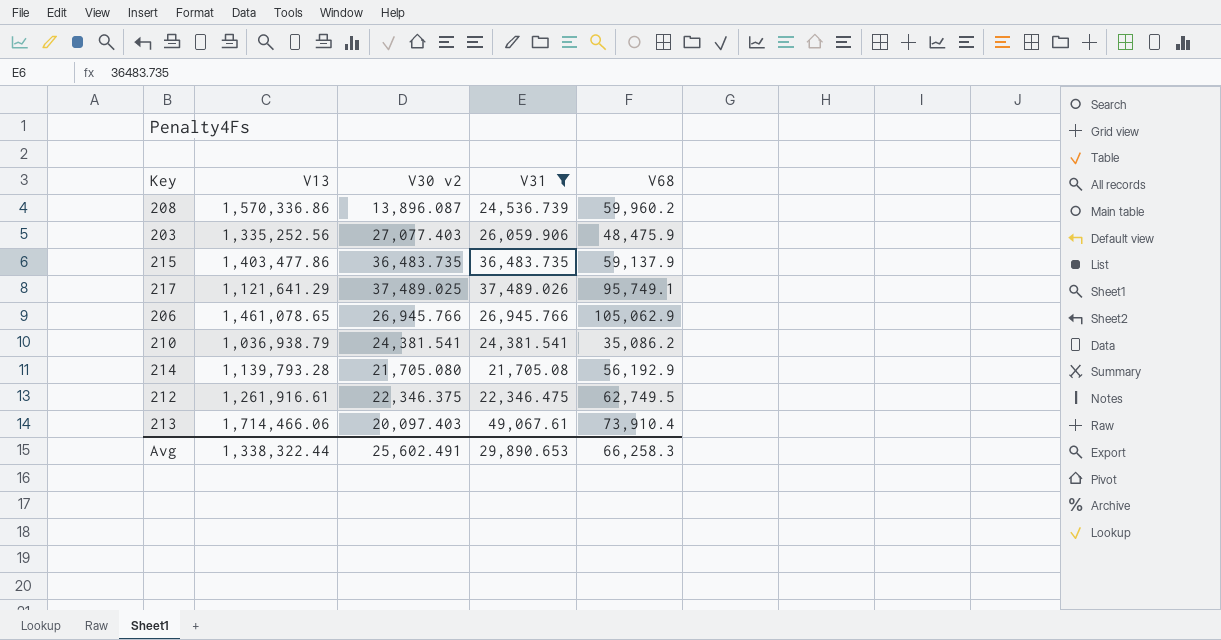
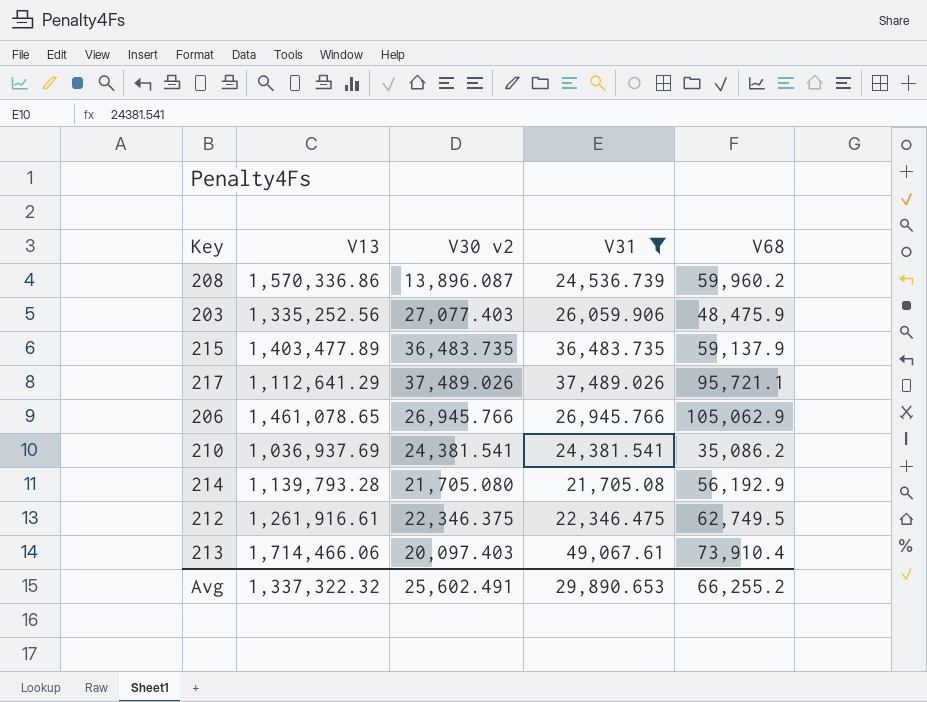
215 | V13: 1,403,477.86 -> 1,403,477.89
217 | V13: 1,121,641.29 -> 1,112,641.29
217 | V30 v2: 37,489.025 -> 37,489.026
217 | V68: 95,749.1 -> 95,721.1
210 | V13: 1,036,938.79 -> 1,036,937.69
Avg | V13: 1,338,322.44 -> 1,337,322.32
Avg | V68: 66,258.3 -> 66,255.2

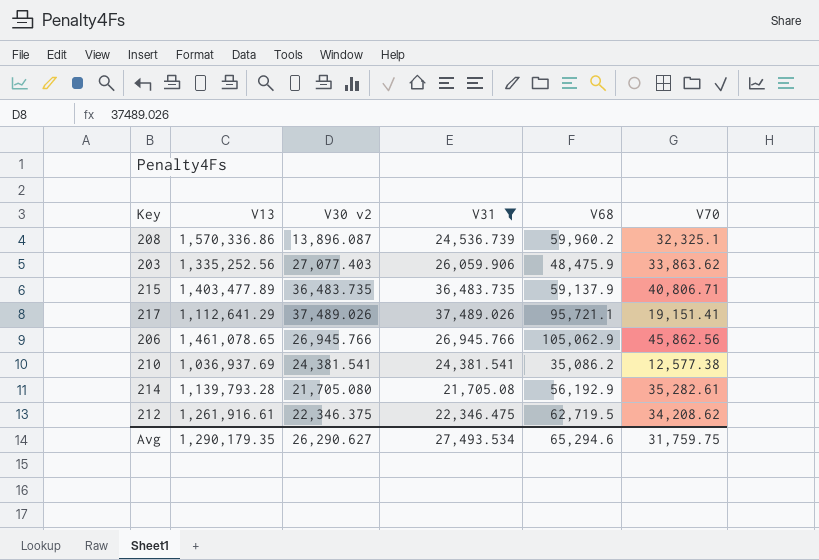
column V70 | position: none -> 6
row 213: 1,714,466.06 | 20,097.403 | 49,067.61 | 73,910.4 -> none
212 | V68: 62,749.5 -> 62,719.5
Avg | V13: 1,337,322.32 -> 1,290,179.35
Avg | V30 v2: 25,602.491 -> 26,290.627
Avg | V31: 29,890.653 -> 27,493.534
Avg | V68: 66,255.2 -> 65,294.6

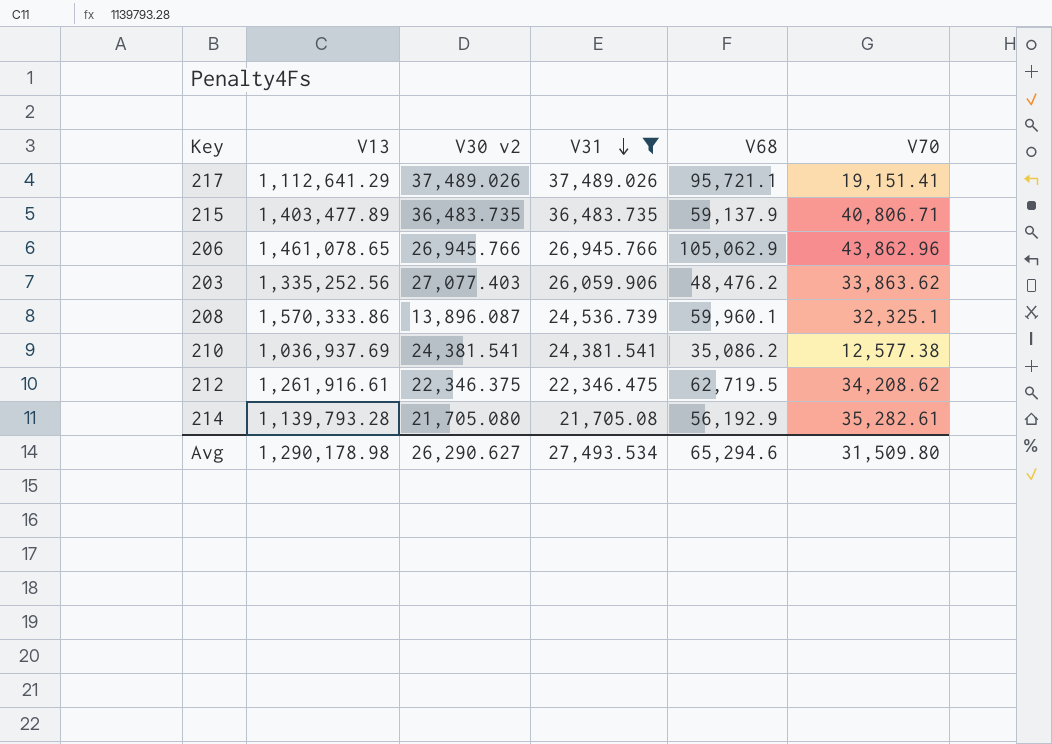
row order: none -> V31 descending
206 | V70: 45,862.56 -> 43,862.96
203 | V68: 48,475.9 -> 48,476.2
208 | V13: 1,570,336.86 -> 1,570,333.86
208 | V68: 59,960.2 -> 59,960.1
Avg | V13: 1,290,179.35 -> 1,290,178.98
Avg | V70: 31,759.75 -> 31,509.80

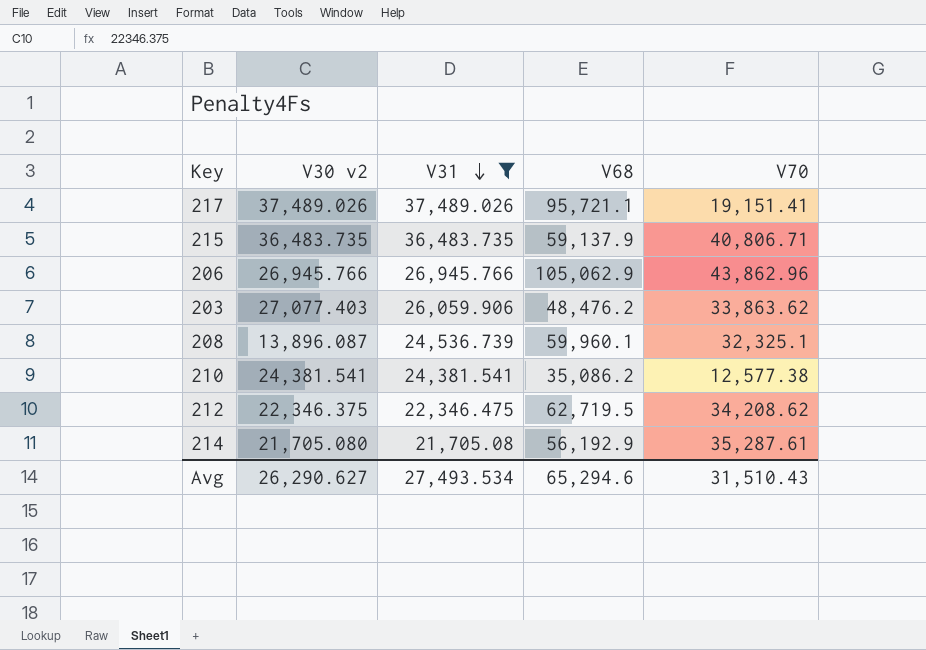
column V13 | position: 2 -> none
214 | V70: 35,282.61 -> 35,287.61
Avg | V70: 31,509.80 -> 31,510.43

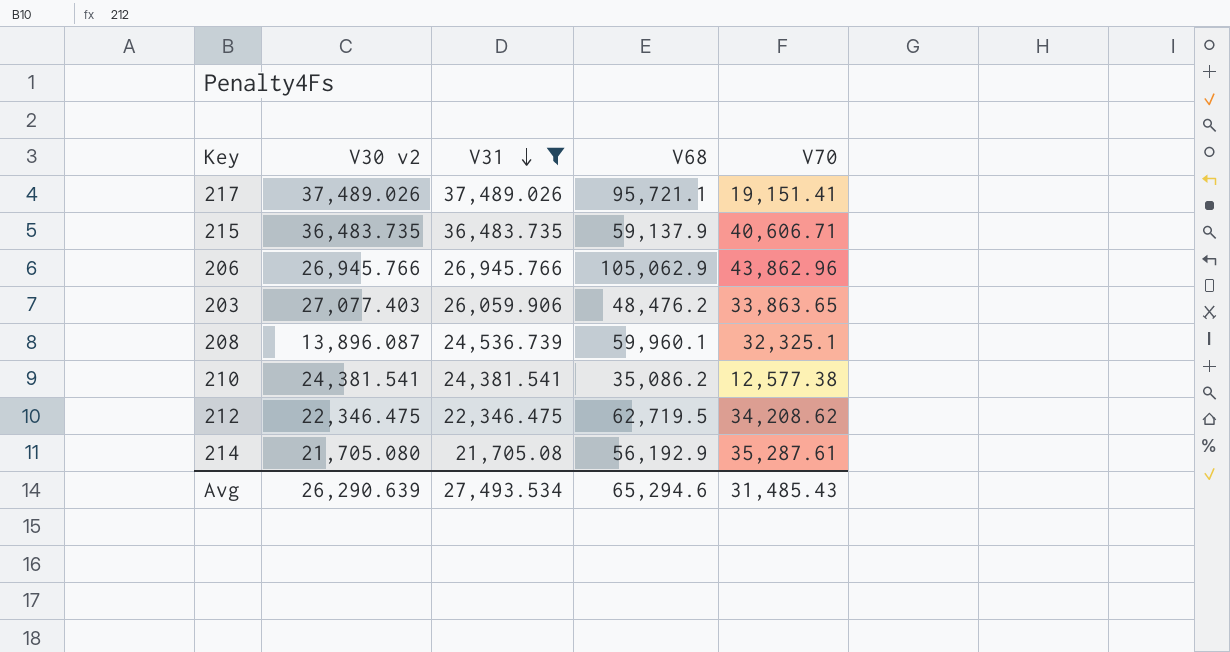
215 | V70: 40,806.71 -> 40,606.71
203 | V70: 33,863.62 -> 33,863.65
212 | V30 v2: 22,346.375 -> 22,346.475
Avg | V30 v2: 26,290.627 -> 26,290.639
Avg | V70: 31,510.43 -> 31,485.43

